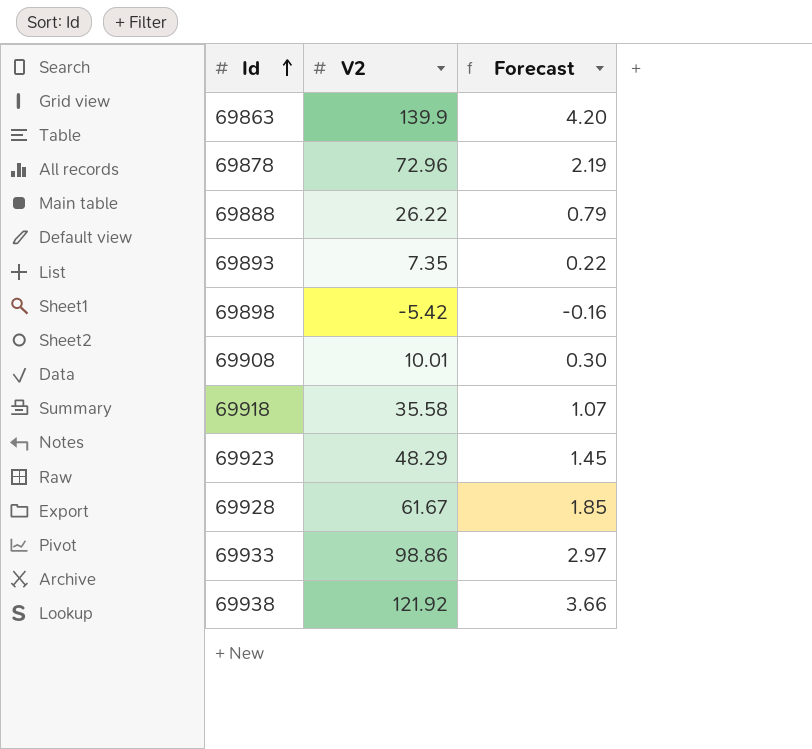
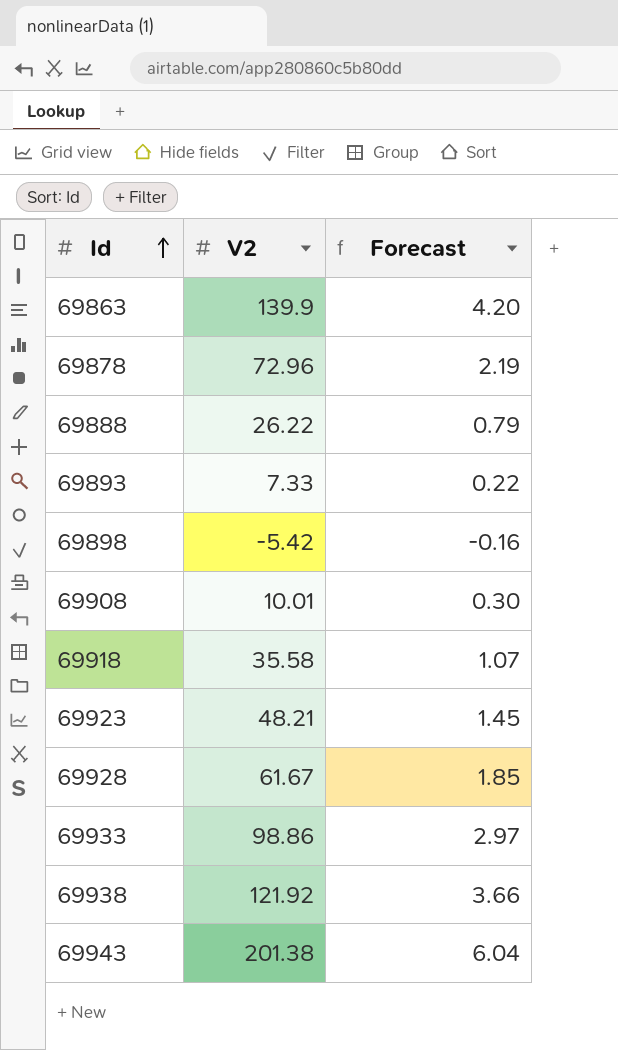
69893 | V2: 7.35 -> 7.33
69923 | V2: 48.29 -> 48.21
row 69943: none -> 201.38 | 6.04

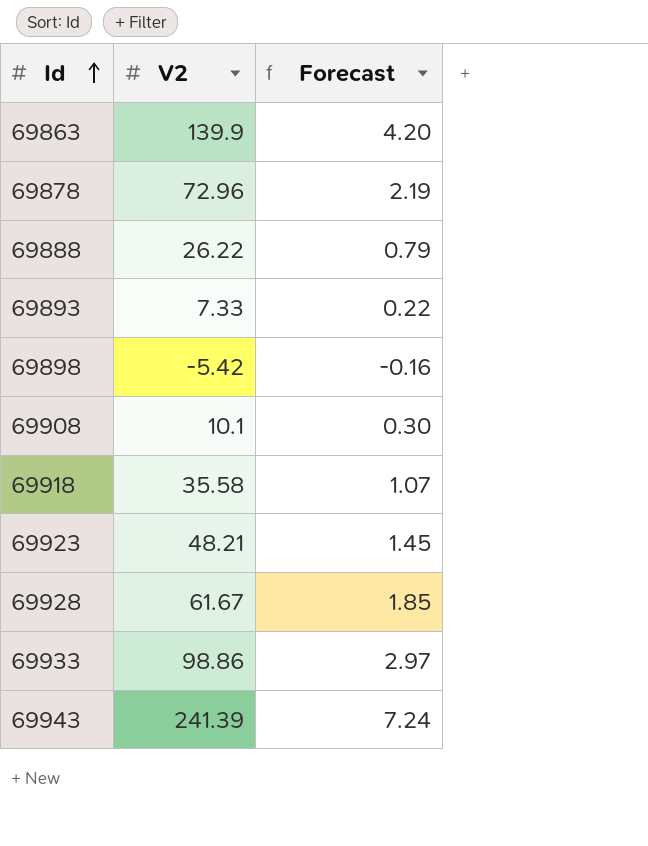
row 69938: 121.92 | 3.66 -> none
69908 | V2: 10.01 -> 10.1
69943 | V2: 201.38 -> 241.39
69943 | Forecast: 6.04 -> 7.24

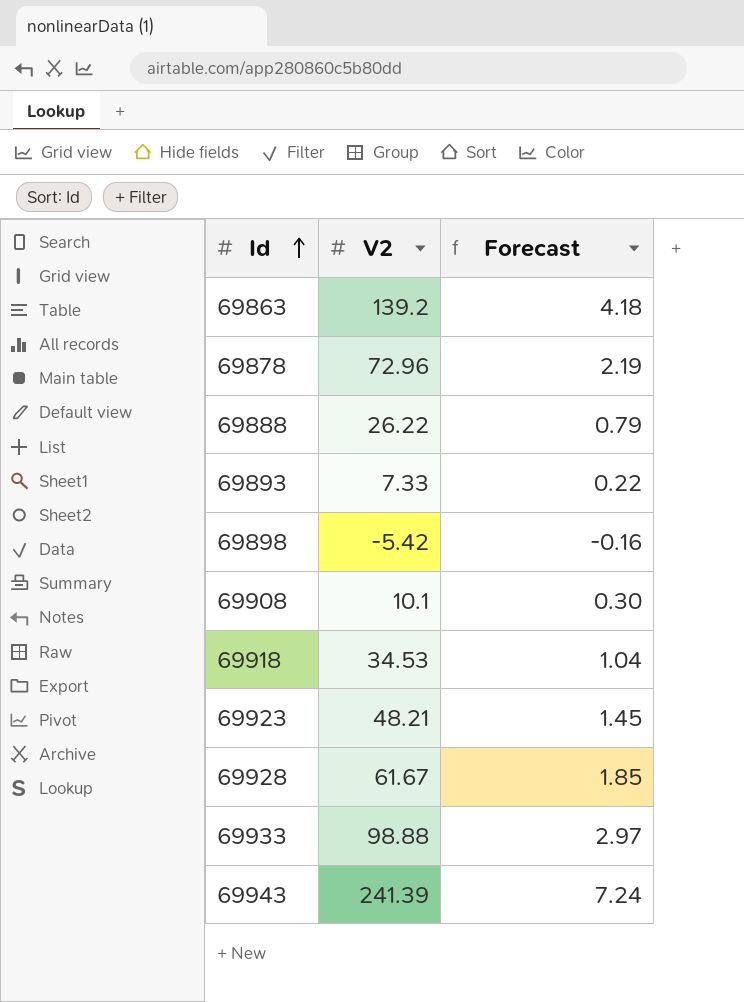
69863 | V2: 139.9 -> 139.2
69863 | Forecast: 4.20 -> 4.18
69918 | V2: 35.58 -> 34.53
69918 | Forecast: 1.07 -> 1.04
69933 | V2: 98.86 -> 98.88

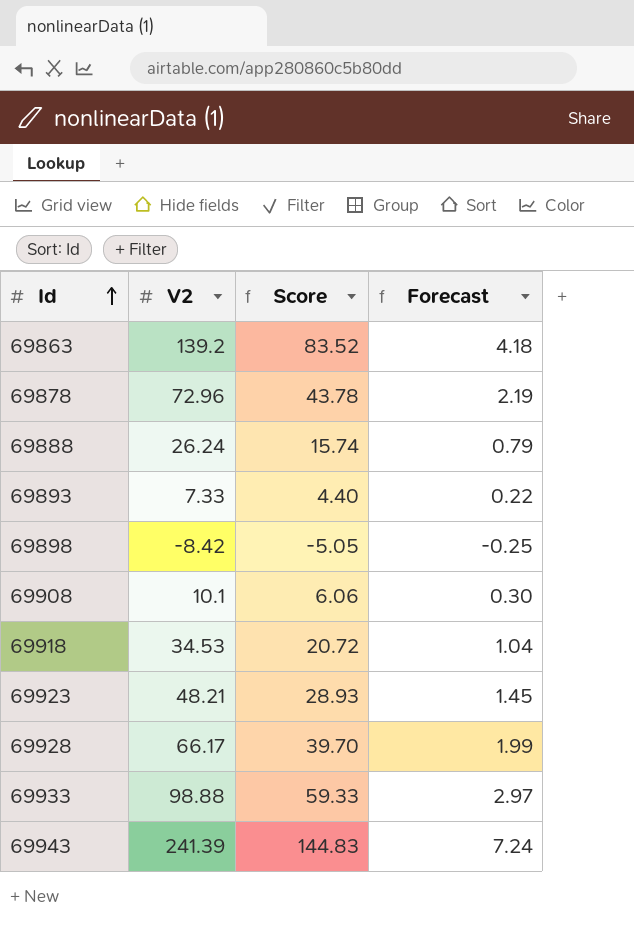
column Score | formula: none -> [V2] * 0.6
69888 | V2: 26.22 -> 26.24
69898 | V2: -5.42 -> -8.42
69898 | Forecast: -0.16 -> -0.25
69928 | V2: 61.67 -> 66.17
69928 | Forecast: 1.85 -> 1.99

